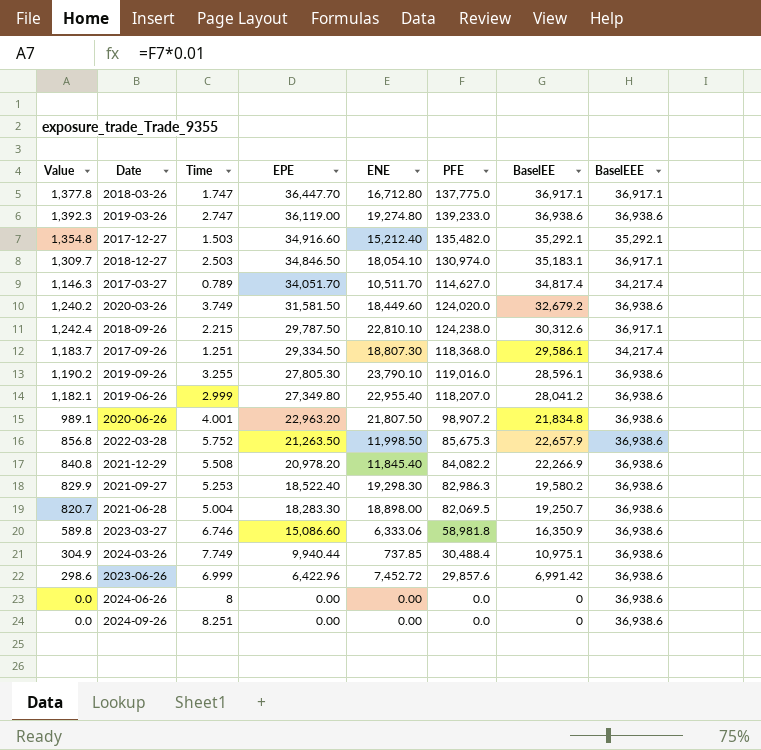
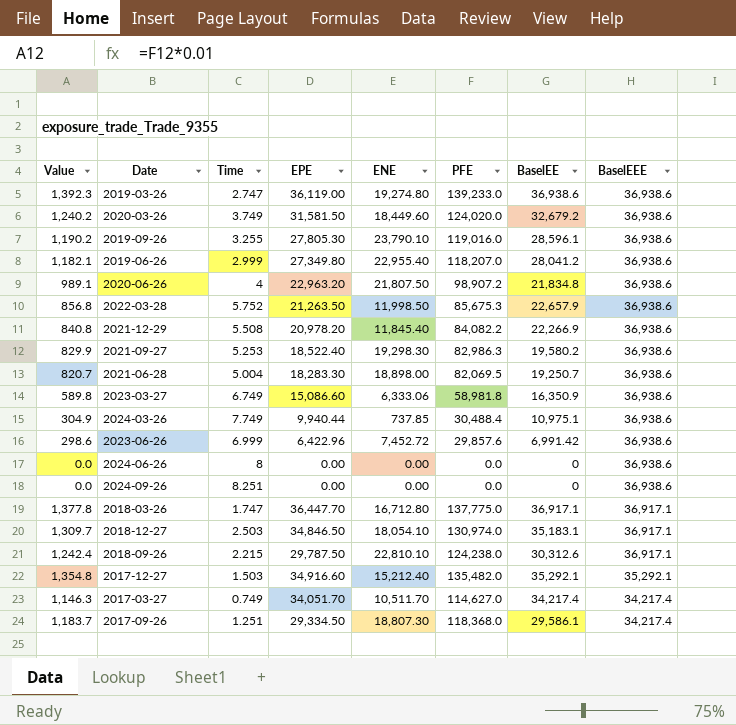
row order: EPE descending -> BaselEEE descending
2020-06-26 | Time: 4.001 -> 4
2023-03-27 | Time: 6.746 -> 6.749
2017-03-27 | Time: 0.789 -> 0.749
2017-03-27 | BaselEE: 34,817.4 -> 34,217.4

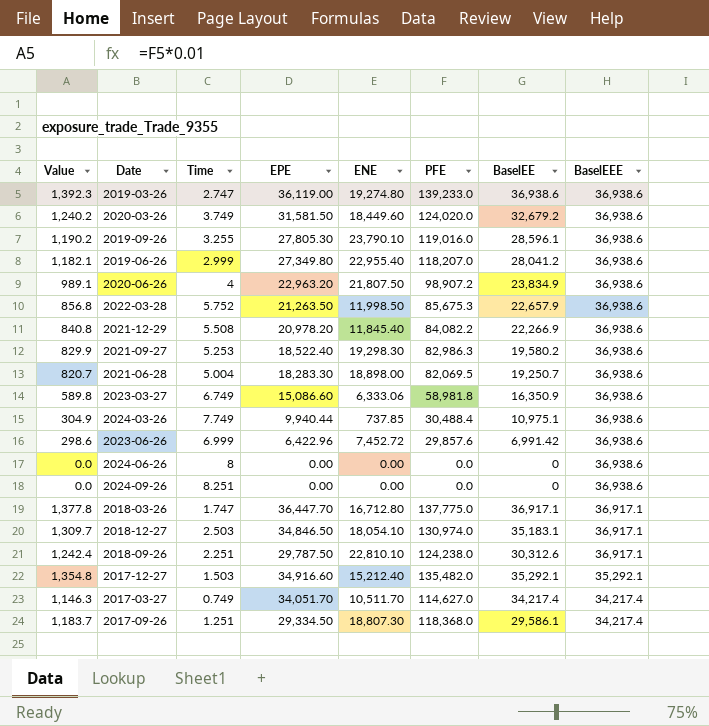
2020-06-26 | BaselEE: 21,834.8 -> 23,834.9
2018-09-26 | Time: 2.215 -> 2.251

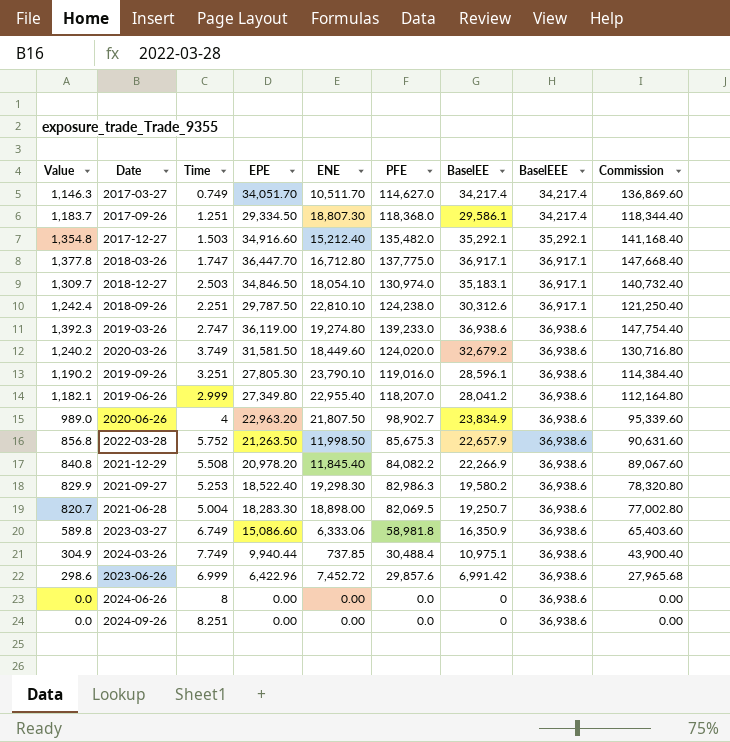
row order: BaselEEE descending -> BaselEEE ascending
column Commission | formula: none -> [BaselEE] * 4
2019-09-26 | Time: 3.255 -> 3.251
2020-06-26 | Value: 989.1 -> 989.0
2020-06-26 | PFE: 98,907.2 -> 98,902.7

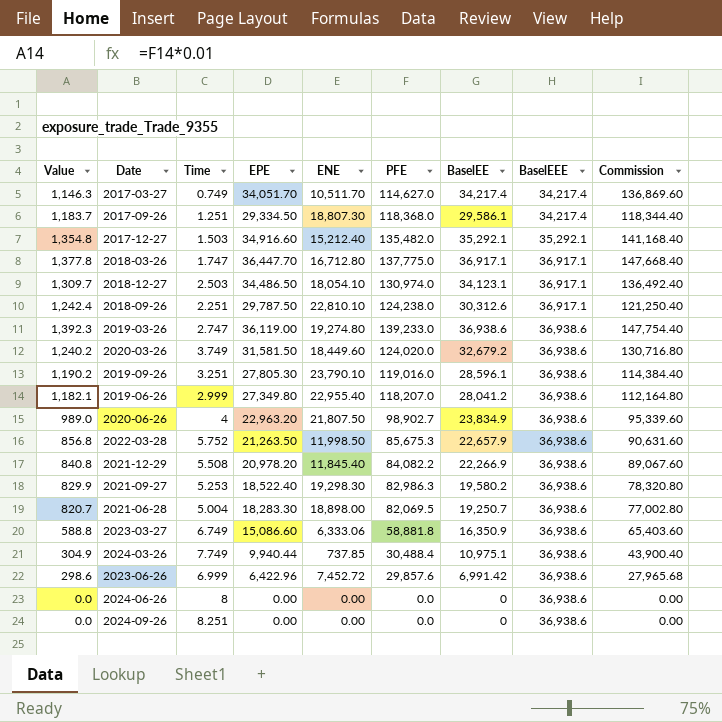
2018-12-27 | EPE: 34,846.50 -> 34,486.50
2018-12-27 | BaselEE: 35,183.1 -> 34,123.1
2018-12-27 | Commission: 140,732.40 -> 136,492.40
2023-03-27 | Value: 589.8 -> 588.8
2023-03-27 | PFE: 58,981.8 -> 58,881.8

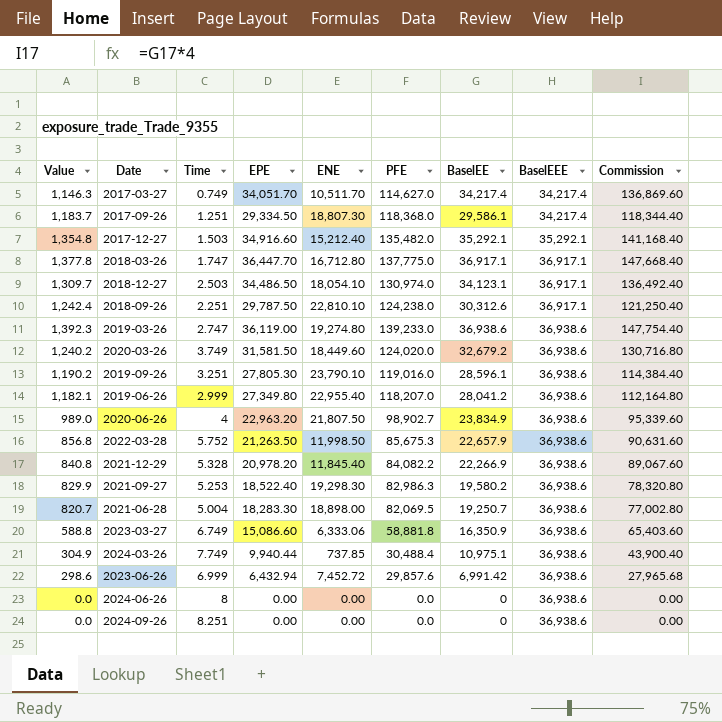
2021-12-29 | Time: 5.508 -> 5.328
2023-06-26 | EPE: 6,422.96 -> 6,432.94

